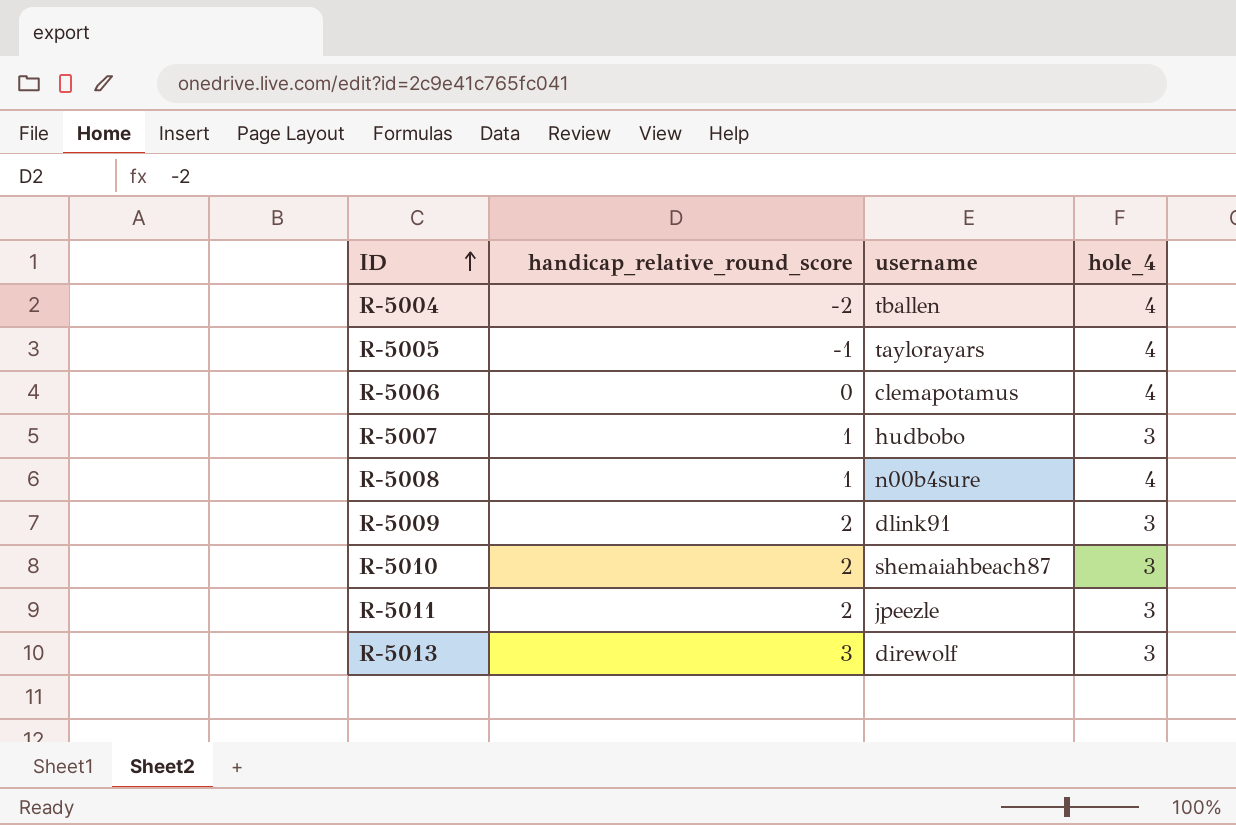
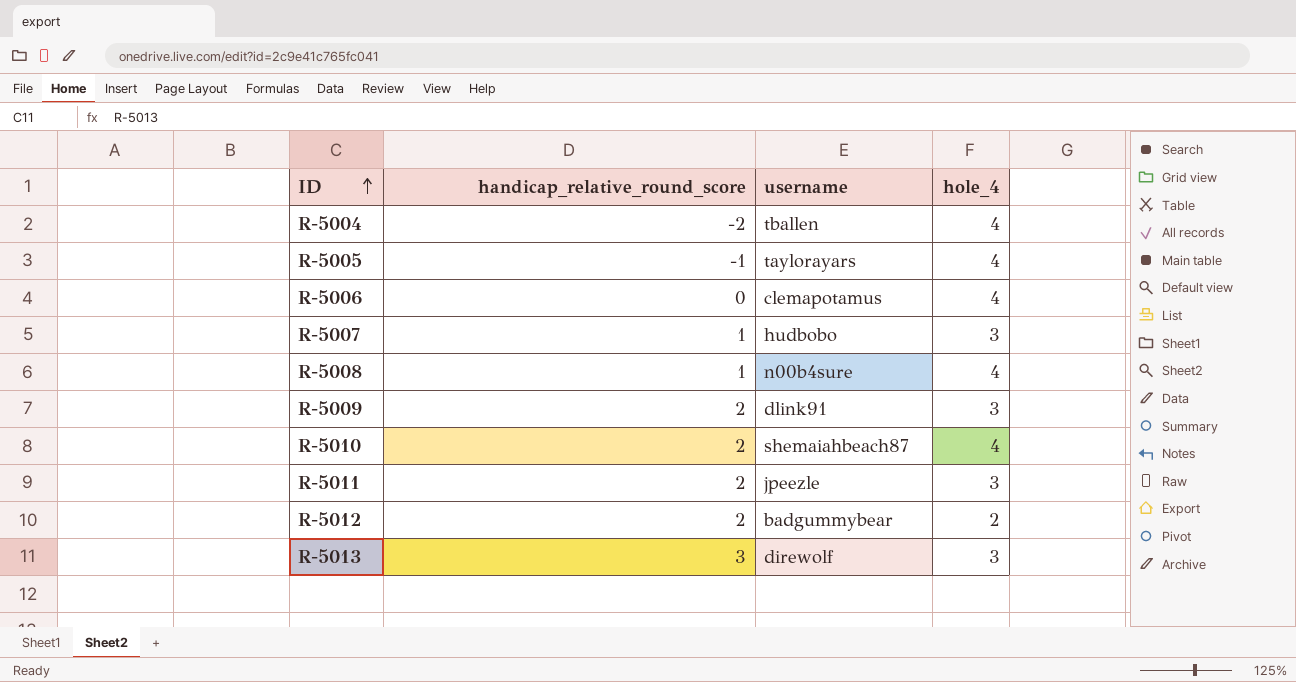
R-5010 | hole_4: 3 -> 4
row R-5012: none -> 2 | badgummybear | 2

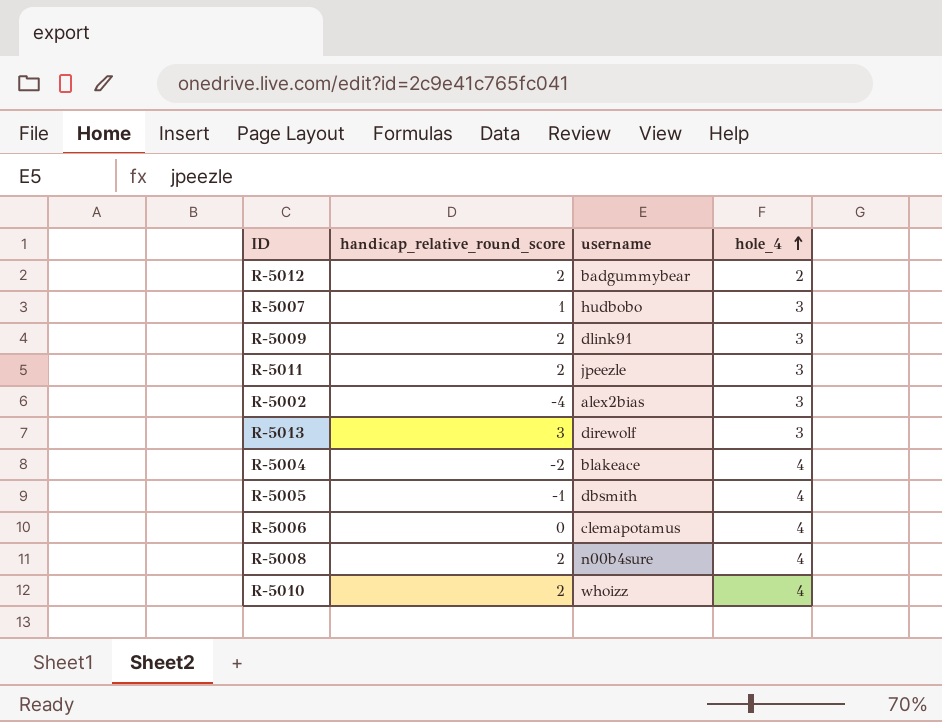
row order: ID ascending -> hole_4 ascending
row R-5002: none -> -4 | alex2bias | 3
R-5004 | username: tballen -> blakeace
R-5005 | username: taylorayars -> dbsmith
R-5008 | handicap_relative_round_score: 1 -> 2
R-5010 | username: shemaiahbeach87 -> whoizz

